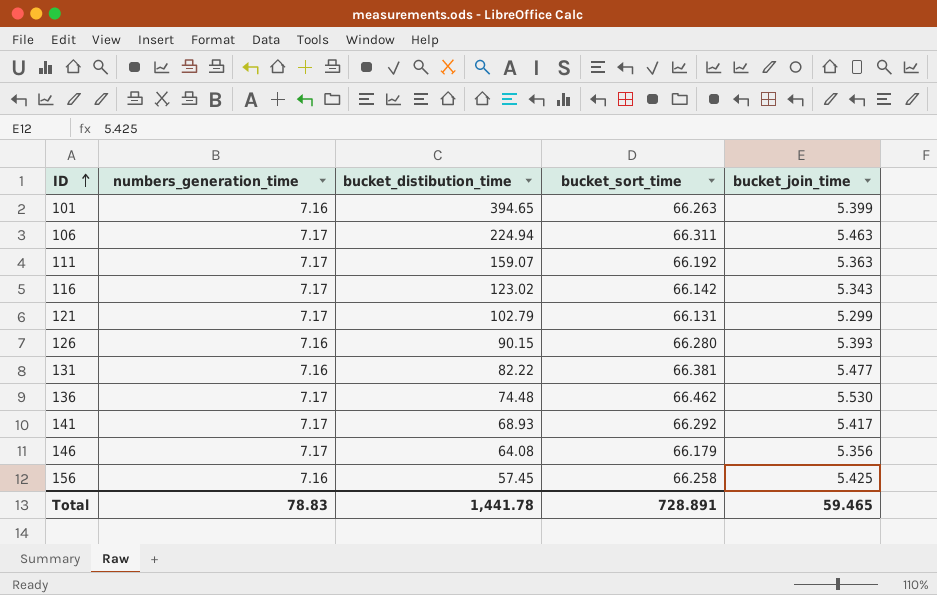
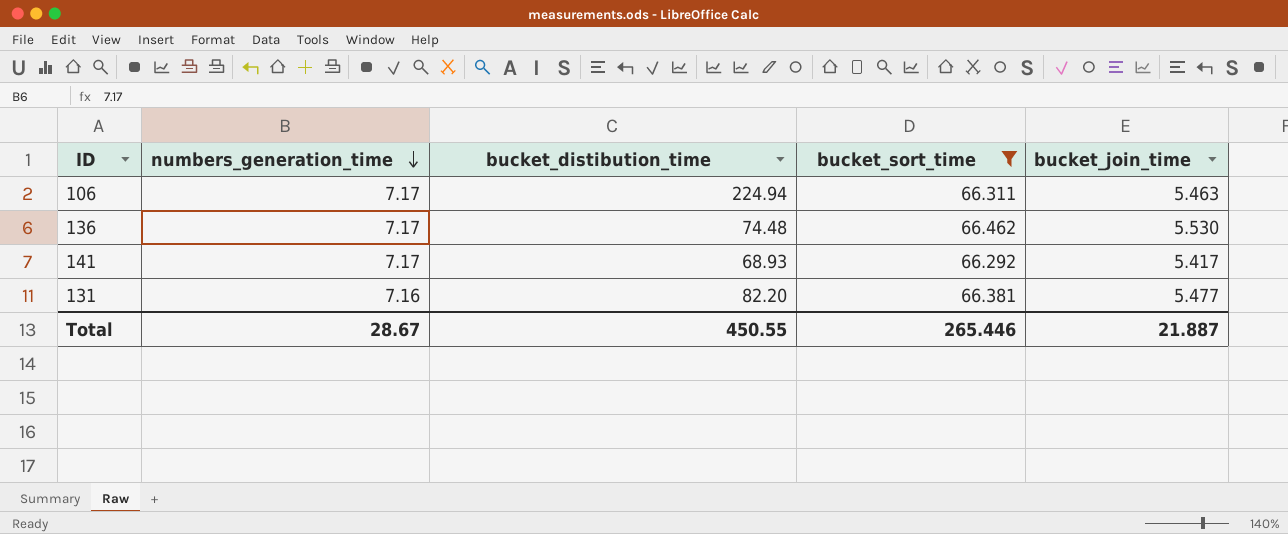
filter: none -> bucket_sort_time >= 66.292
row order: ID ascending -> numbers_generation_time descending
131 | bucket_distibution_time: 82.22 -> 82.20
Total | numbers_generation_time: 78.83 -> 28.67
Total | bucket_distibution_time: 1,441.78 -> 450.55
Total | bucket_sort_time: 728.891 -> 265.446
Total | bucket_join_time: 59.465 -> 21.887

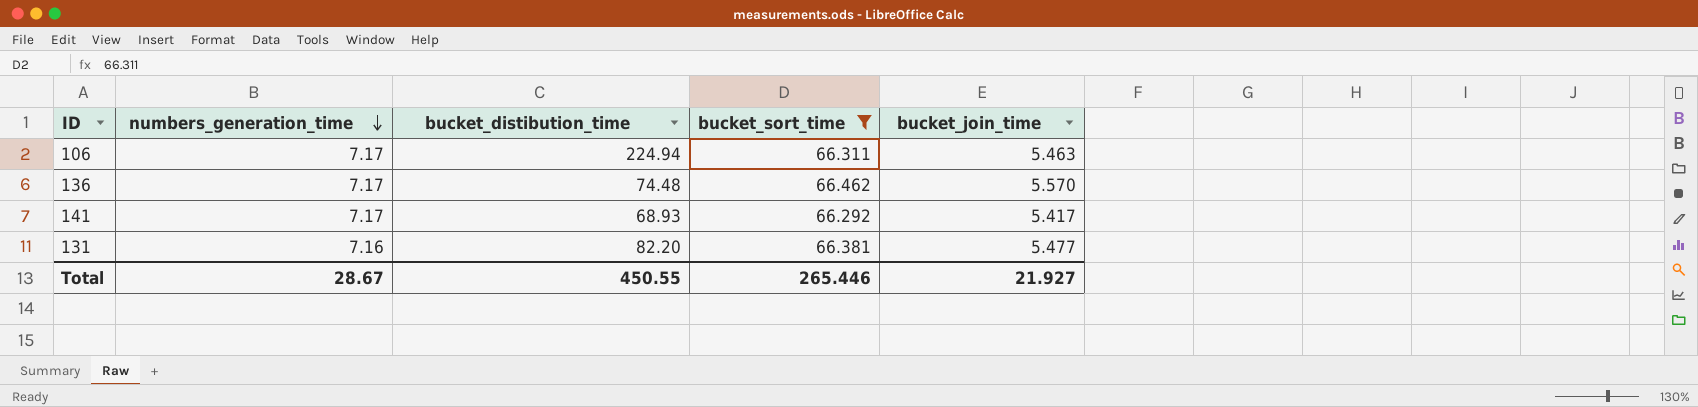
136 | bucket_join_time: 5.530 -> 5.570
Total | bucket_join_time: 21.887 -> 21.927

